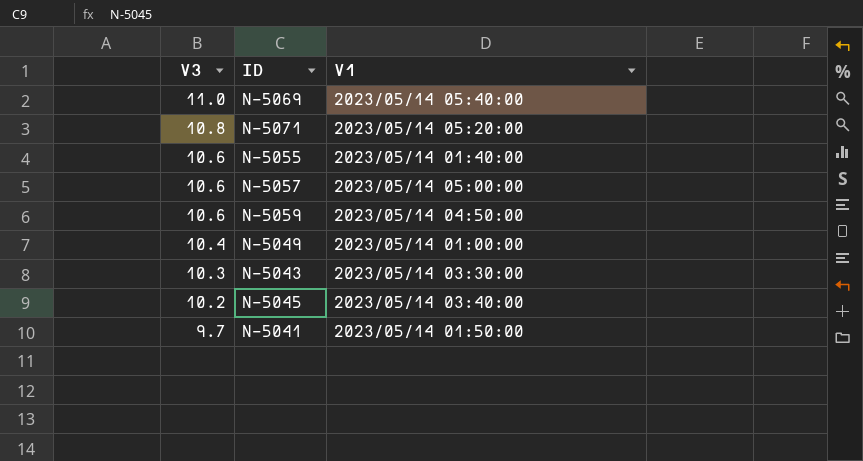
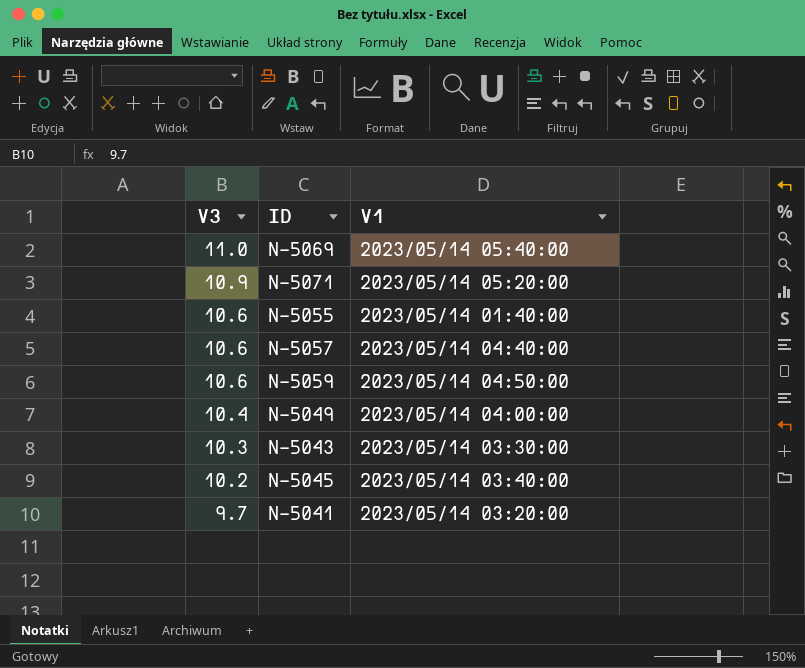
N-5071 | V3: 10.8 -> 10.9
N-5057 | V1: 2023/05/14 05:00:00 -> 2023/05/14 04:40:00
N-5049 | V1: 2023/05/14 01:00:00 -> 2023/05/14 04:00:00
N-5041 | V1: 2023/05/14 01:50:00 -> 2023/05/14 03:20:00

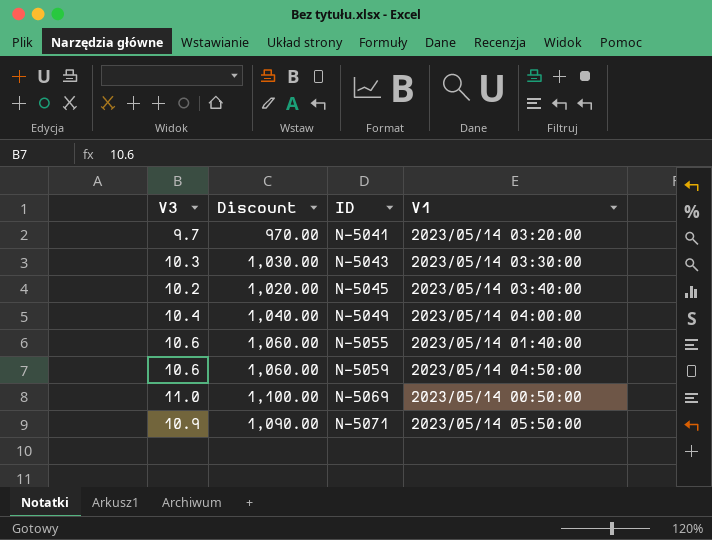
row order: V3 descending -> ID ascending
column Discount | formula: none -> [V3] * 100
row N-5057: 10.6 | 2023/05/14 04:40:00 -> none
N-5069 | V1: 2023/05/14 05:40:00 -> 2023/05/14 00:50:00
N-5071 | V1: 2023/05/14 05:20:00 -> 2023/05/14 05:50:00

